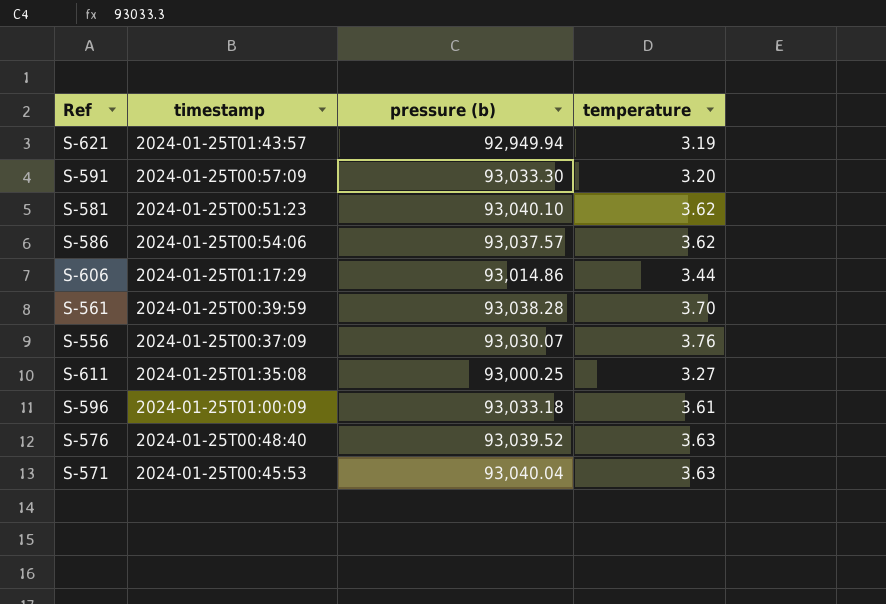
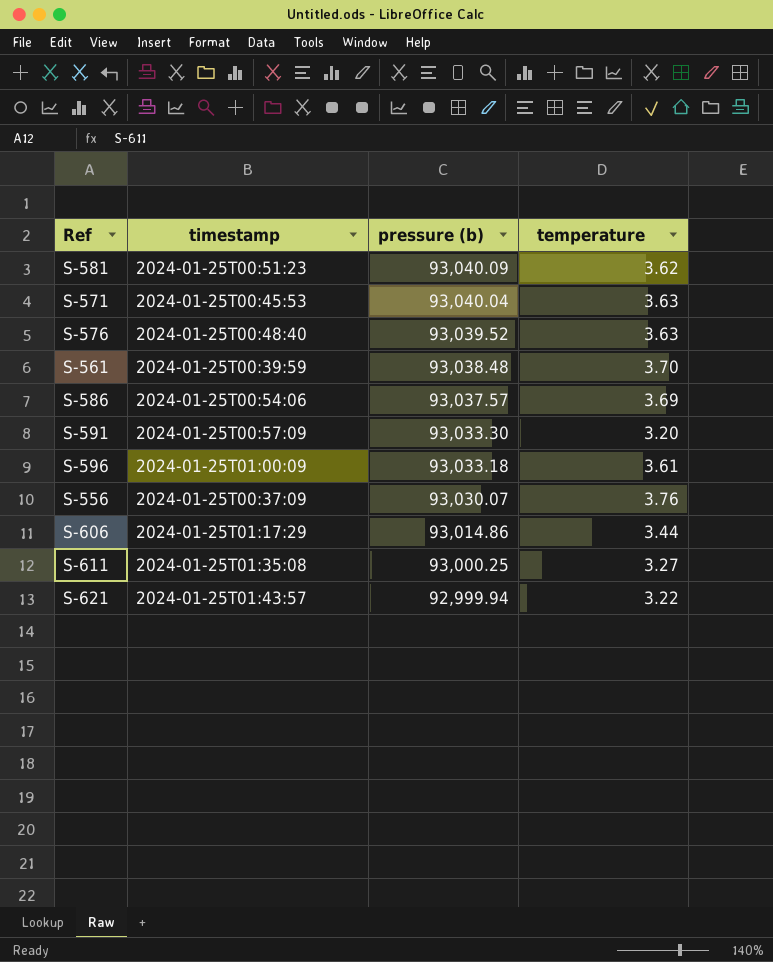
row order: none -> pressure (b) descending
S-581 | pressure (b): 93,040.10 -> 93,040.09
S-561 | pressure (b): 93,038.28 -> 93,038.48
S-586 | temperature: 3.62 -> 3.69
S-621 | pressure (b): 92,949.94 -> 92,999.94
S-621 | temperature: 3.19 -> 3.22

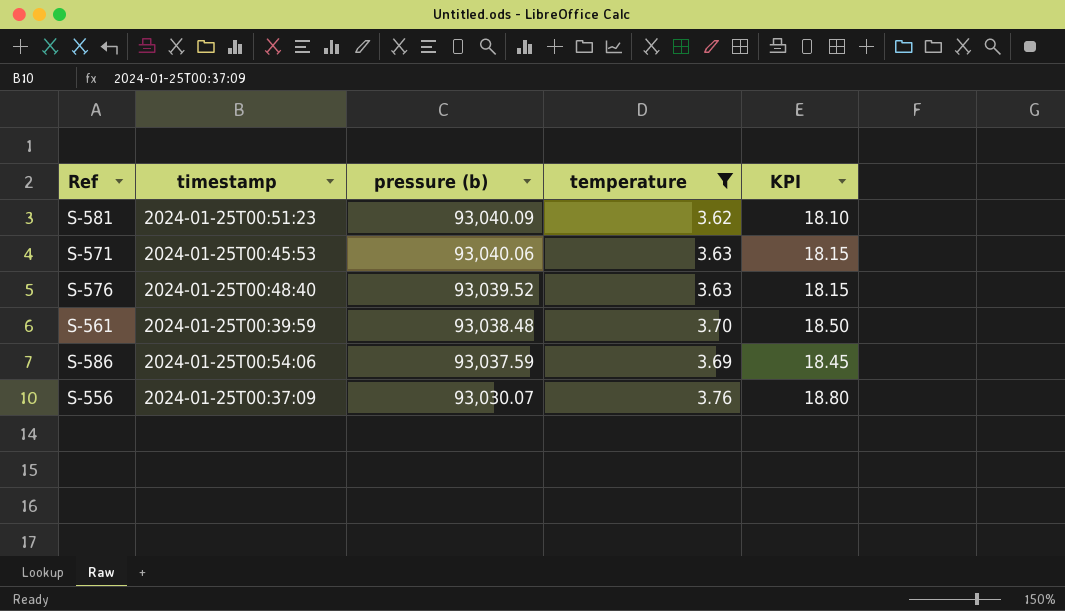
filter: none -> temperature >= 3.62
column KPI | formula: none -> [temperature] * 5
S-571 | pressure (b): 93,040.04 -> 93,040.06
S-586 | pressure (b): 93,037.57 -> 93,037.59

